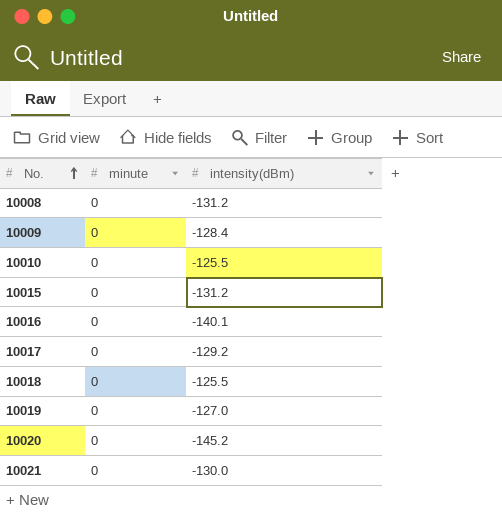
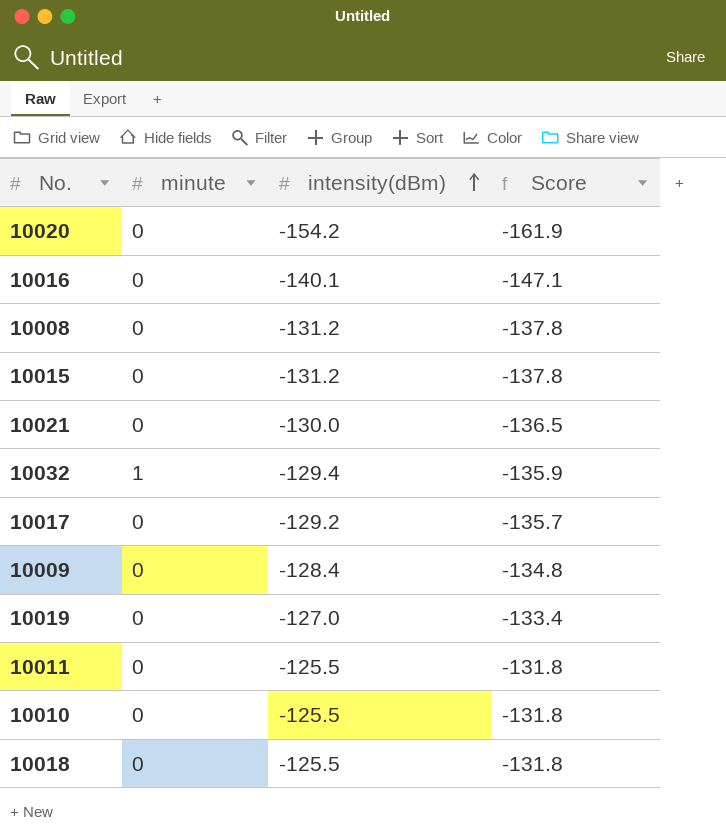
row order: No. ascending -> intensity(dBm) ascending
column Score | formula: none -> [intensity(dBm)] * 1.05
10020 | intensity(dBm): -145.2 -> -154.2
row 10032: none -> 1 | -129.4 | -135.9
row 10011: none -> 0 | -125.5 | -131.8

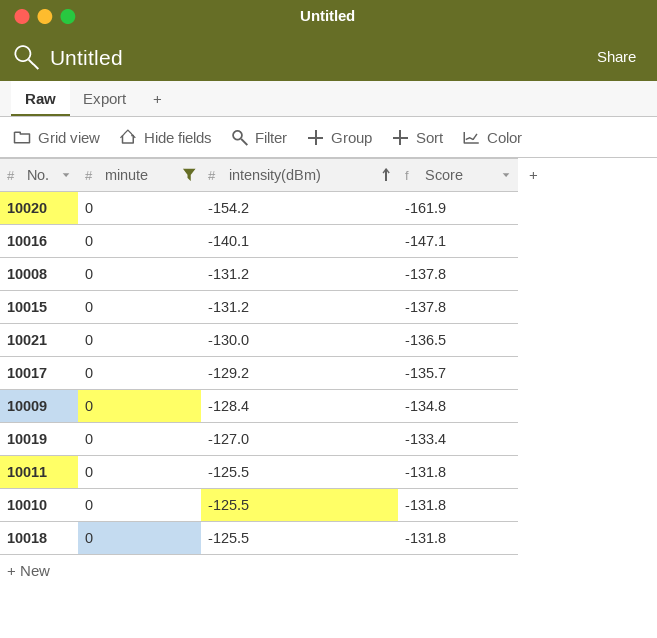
filter: none -> minute = 0

